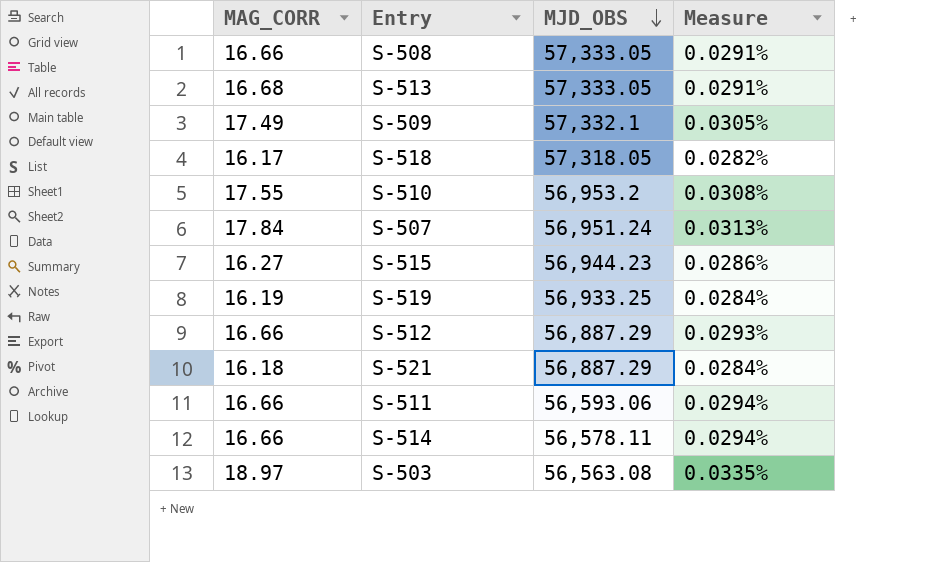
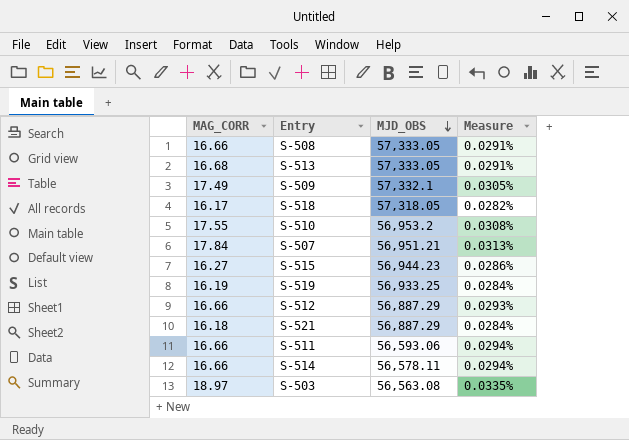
S-507 | MJD_OBS: 56,951.24 -> 56,951.21

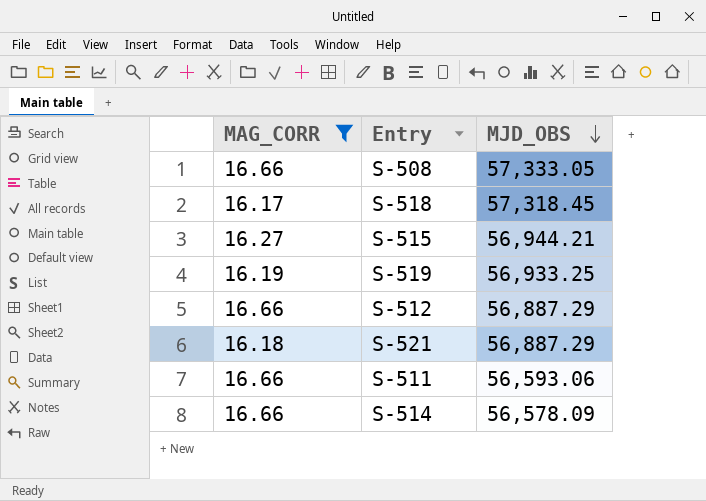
filter: none -> MAG_CORR <= 16.66
column Measure | formula: [MAG_CORR] / [MJD_OBS] -> none
S-518 | MJD_OBS: 57,318.05 -> 57,318.45
S-515 | MJD_OBS: 56,944.23 -> 56,944.21
S-514 | MJD_OBS: 56,578.11 -> 56,578.09

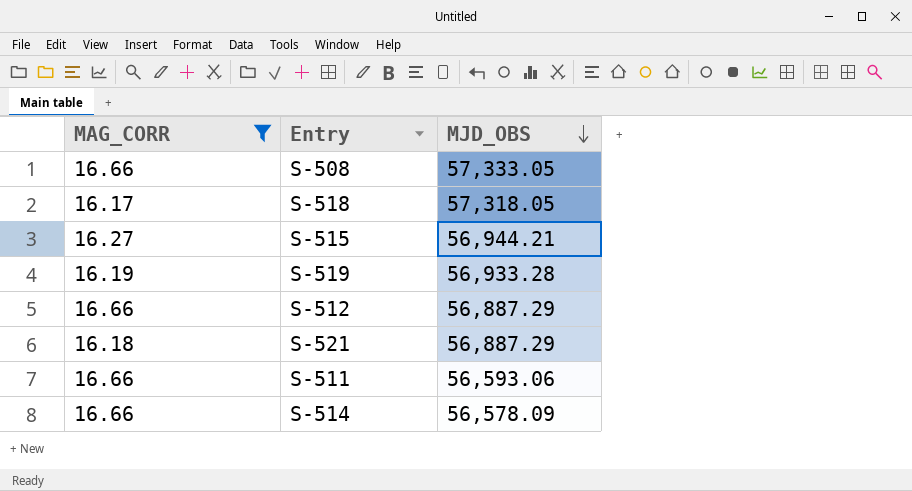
S-518 | MJD_OBS: 57,318.45 -> 57,318.05
S-519 | MJD_OBS: 56,933.25 -> 56,933.28

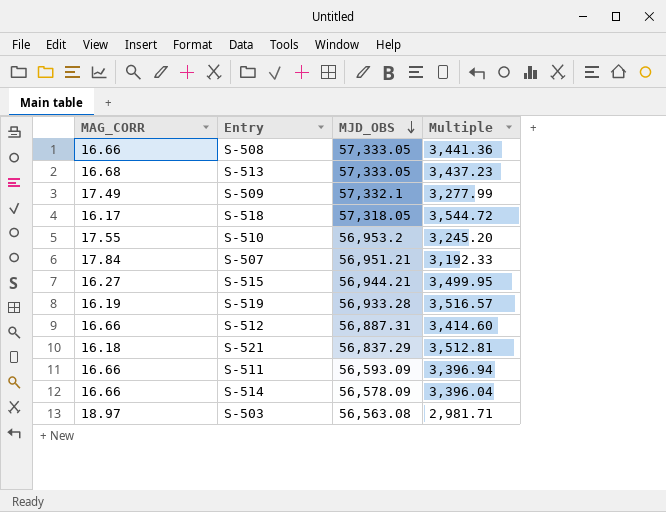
filter: MAG_CORR <= 16.66 -> none
column Multiple | formula: none -> [MJD_OBS] / [MAG_CORR]
S-512 | MJD_OBS: 56,887.29 -> 56,887.31
S-521 | MJD_OBS: 56,887.29 -> 56,837.29
S-511 | MJD_OBS: 56,593.06 -> 56,593.09

